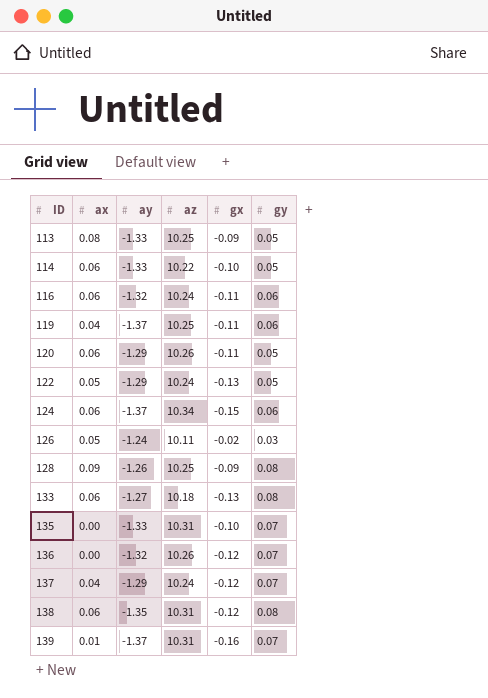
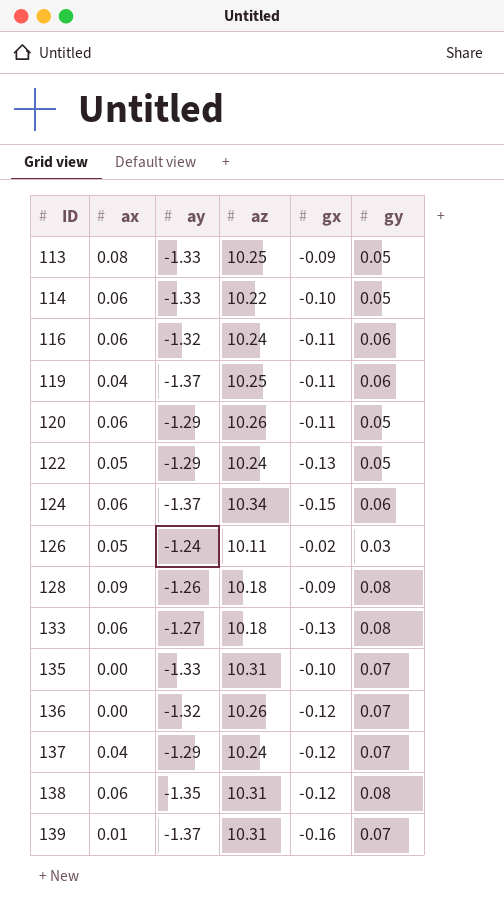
128 | az: 10.25 -> 10.18

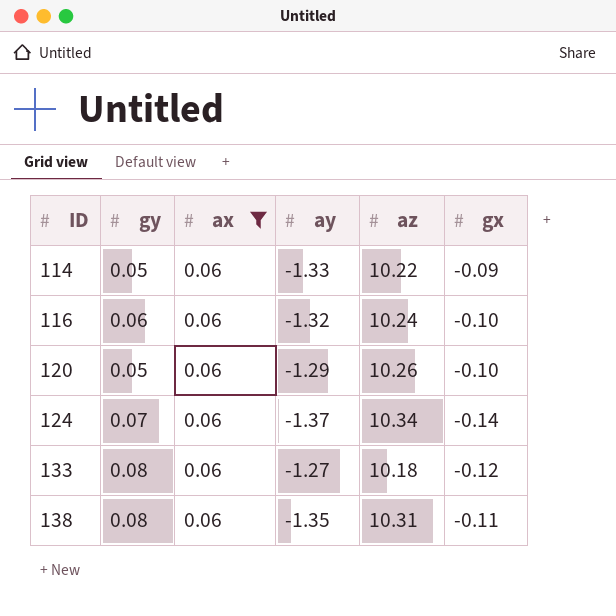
filter: none -> ax = 0.06
column gy | position: 6 -> 2
114 | gx: -0.10 -> -0.09
116 | gx: -0.11 -> -0.10
120 | gx: -0.11 -> -0.10
124 | gy: 0.06 -> 0.07
124 | gx: -0.15 -> -0.14
133 | gx: -0.13 -> -0.12
138 | gx: -0.12 -> -0.11

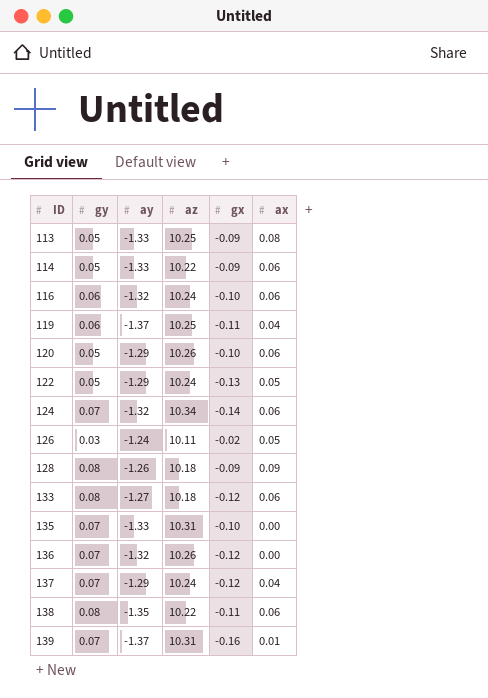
filter: ax = 0.06 -> none
column ax | position: 3 -> 6
124 | ay: -1.37 -> -1.32
138 | az: 10.31 -> 10.22

